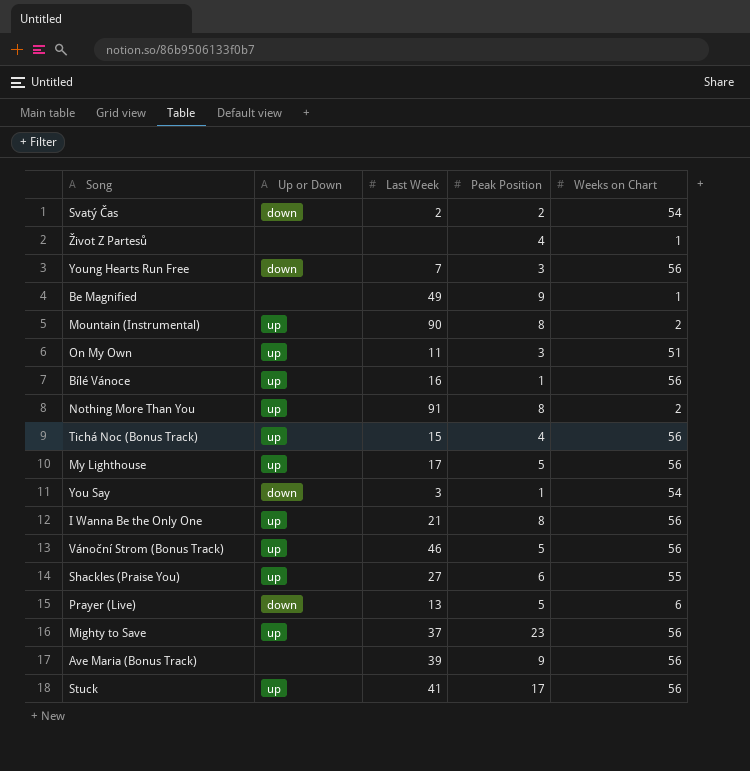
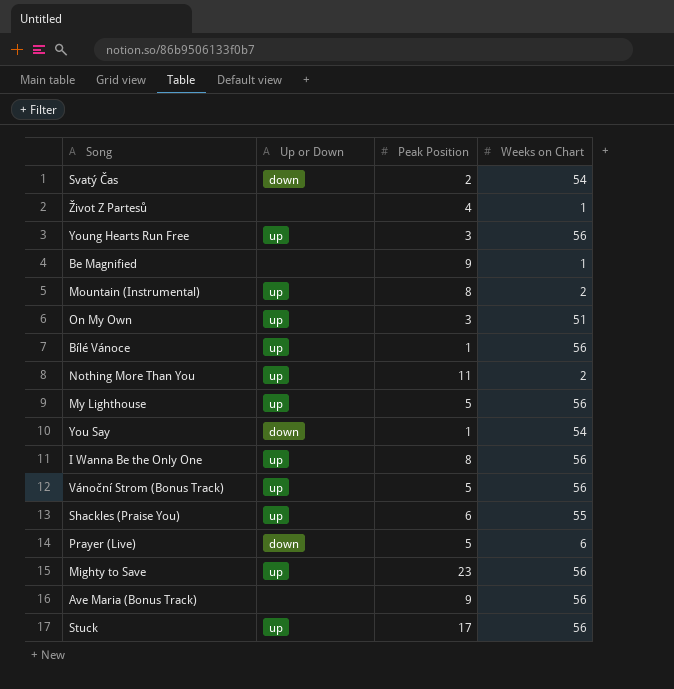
column Last Week | position: 3 -> none
row Tichá Noc (Bonus Track): up | 15 | 4 | 56 -> none
Young Hearts Run Free | Up or Down: down -> up
Nothing More Than You | Peak Position: 8 -> 11

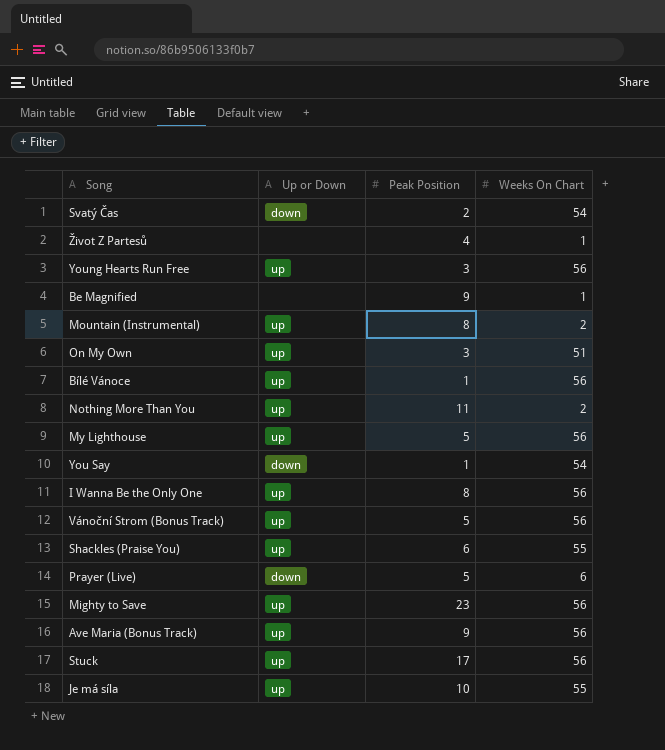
column name: Weeks on Chart -> Weeks On Chart
Ave Maria (Bonus Track) | Up or Down: none -> up
row Je má síla: none -> up | 10 | 55

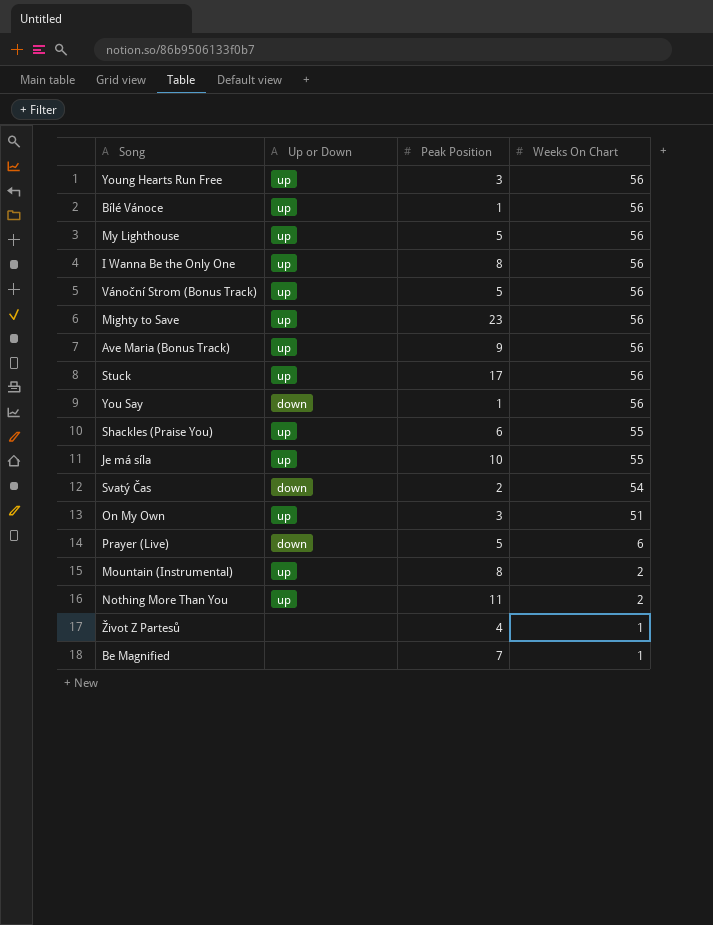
row order: none -> Weeks On Chart descending
You Say | Weeks On Chart: 54 -> 56
Be Magnified | Peak Position: 9 -> 7

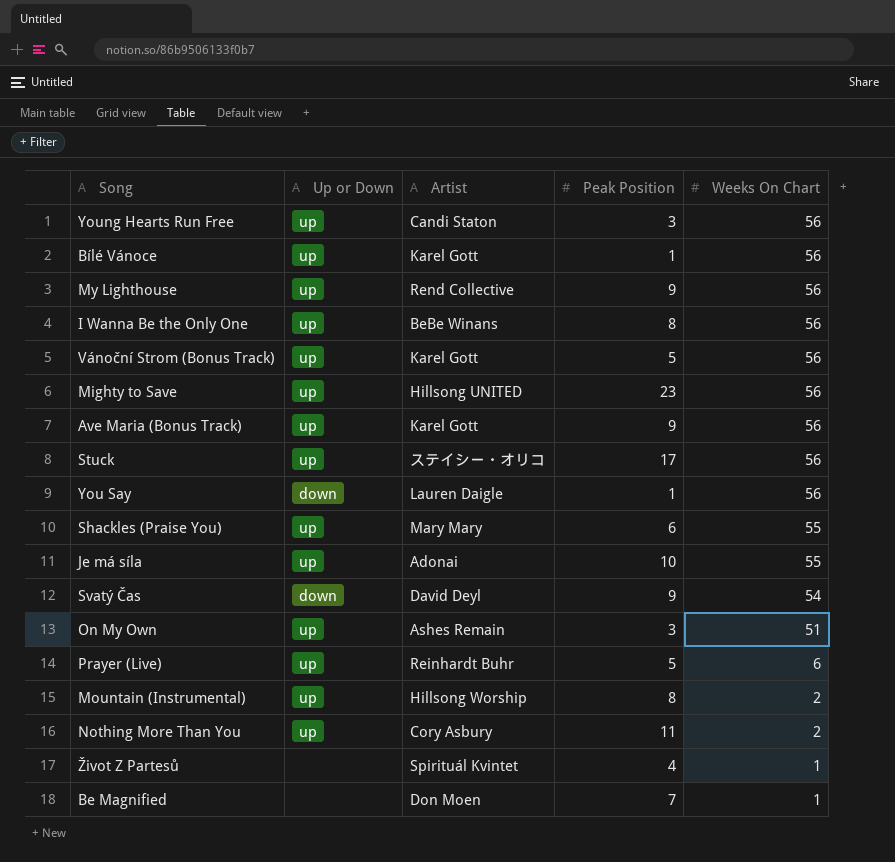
column Artist | position: none -> 3
My Lighthouse | Peak Position: 5 -> 9
Svatý Čas | Peak Position: 2 -> 9
Prayer (Live) | Up or Down: down -> up

